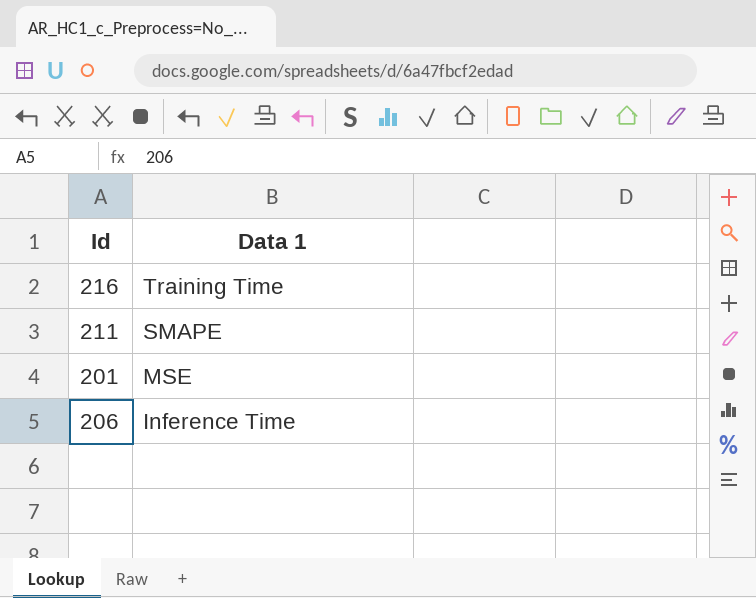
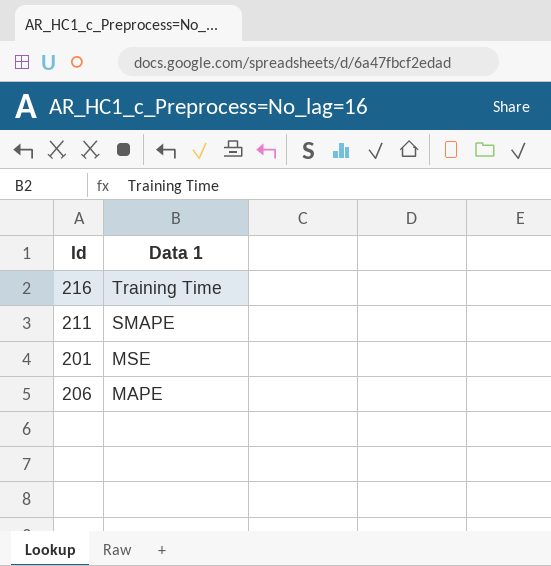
206 | Data 1: Inference Time -> MAPE

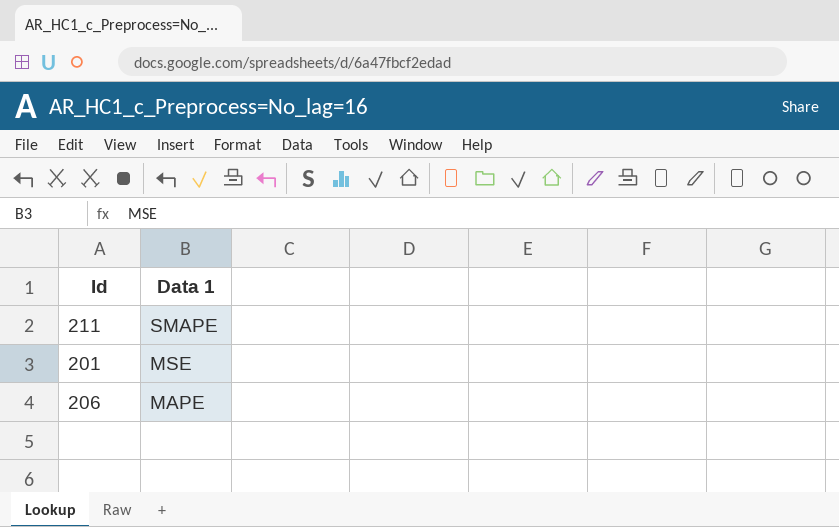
row 216: Training Time -> none

